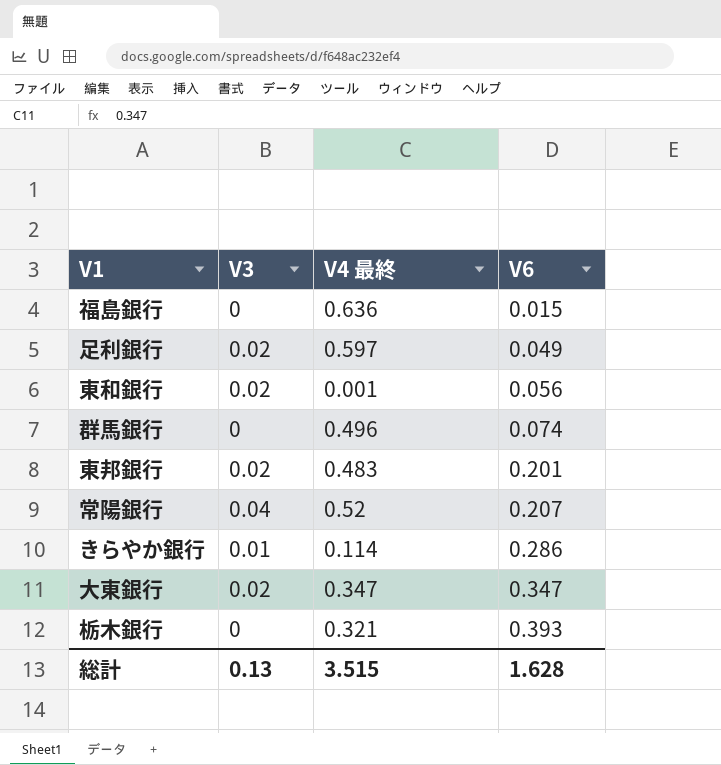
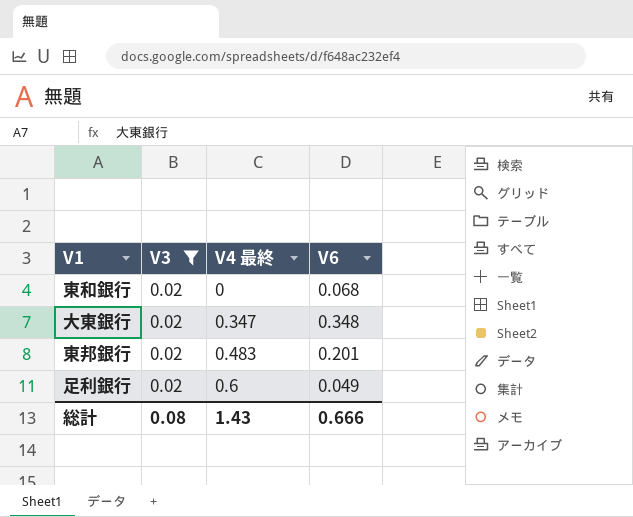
filter: none -> V3 = 0.02
row order: V6 ascending -> V4 最終 ascending
東和銀行 | V4 最終: 0.001 -> 0
東和銀行 | V6: 0.056 -> 0.068
大東銀行 | V6: 0.347 -> 0.348
足利銀行 | V4 最終: 0.597 -> 0.6
総計 | V3: 0.13 -> 0.08
総計 | V4 最終: 3.515 -> 1.43
総計 | V6: 1.628 -> 0.666

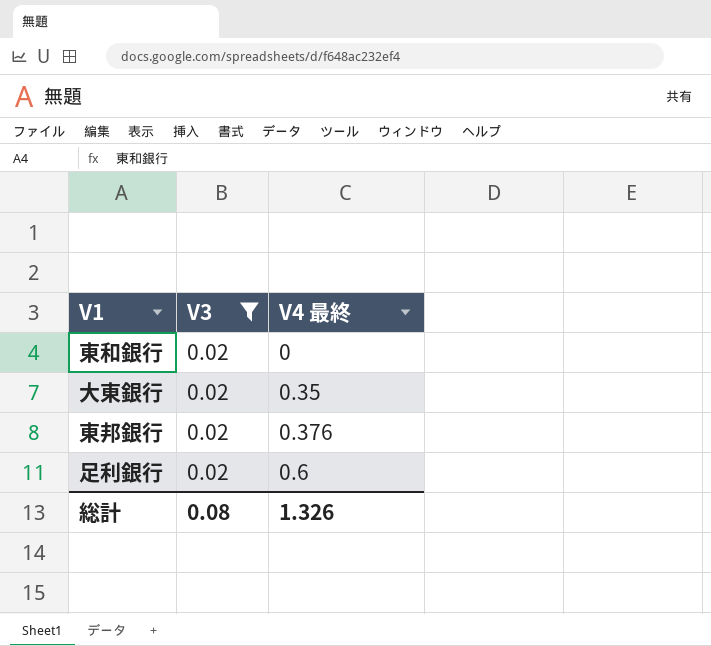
column V6 | position: 4 -> none
大東銀行 | V4 最終: 0.347 -> 0.35
東邦銀行 | V4 最終: 0.483 -> 0.376
総計 | V4 最終: 1.43 -> 1.326

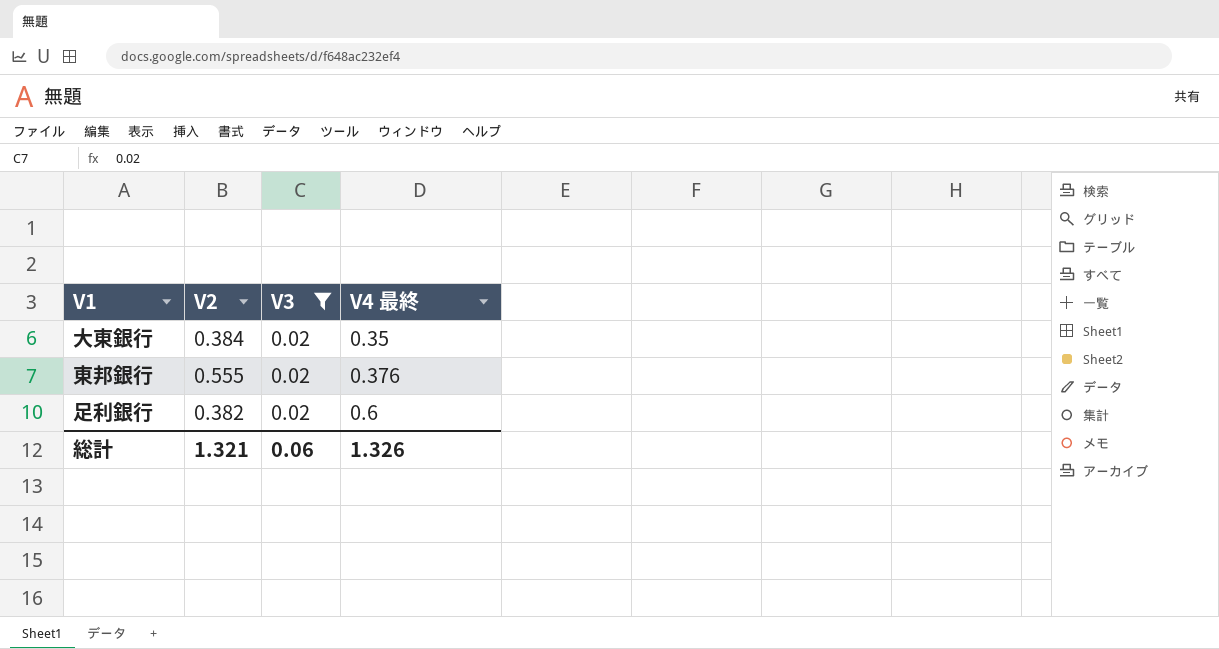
column V2 | position: none -> 2
row 東和銀行: 0.02 | 0 -> none
総計 | V3: 0.08 -> 0.06

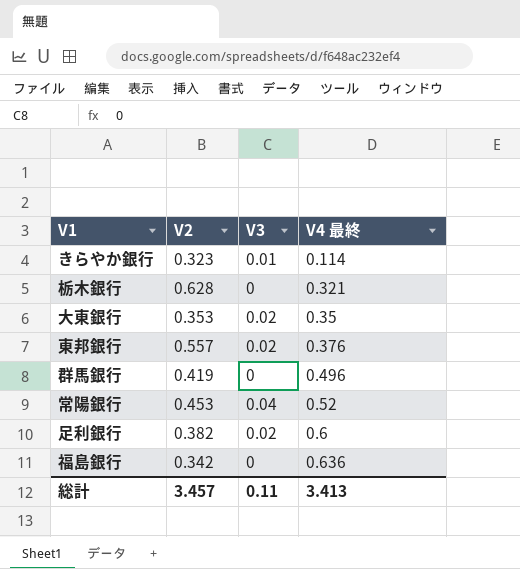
filter: V3 = 0.02 -> none
大東銀行 | V2: 0.384 -> 0.353
東邦銀行 | V2: 0.555 -> 0.557
総計 | V2: 1.321 -> 3.457
総計 | V3: 0.06 -> 0.11
総計 | V4 最終: 1.326 -> 3.413

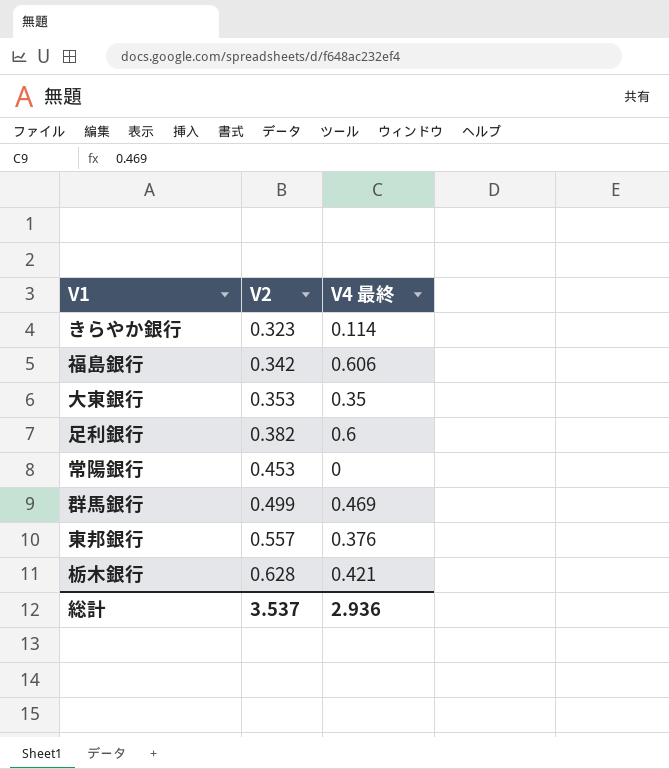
row order: V4 最終 ascending -> V2 ascending
column V3 | position: 3 -> none
福島銀行 | V4 最終: 0.636 -> 0.606
常陽銀行 | V4 最終: 0.52 -> 0
群馬銀行 | V2: 0.419 -> 0.499
群馬銀行 | V4 最終: 0.496 -> 0.469
栃木銀行 | V4 最終: 0.321 -> 0.421
総計 | V2: 3.457 -> 3.537
総計 | V4 最終: 3.413 -> 2.936

